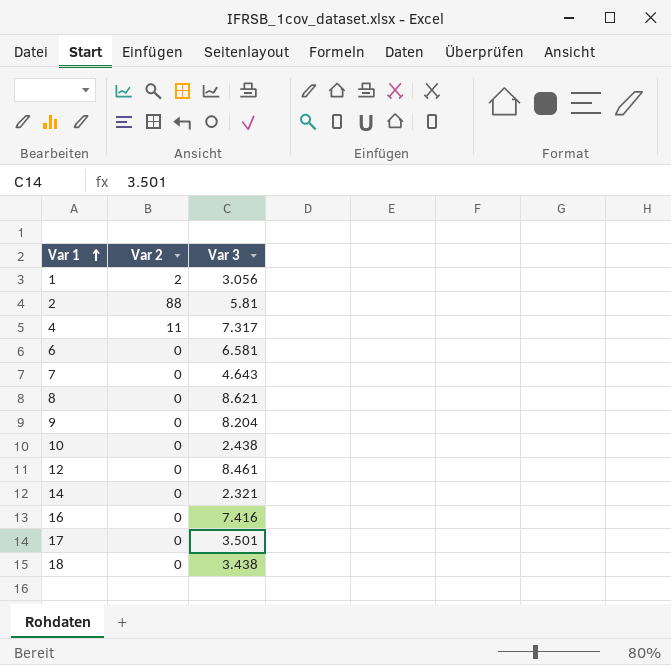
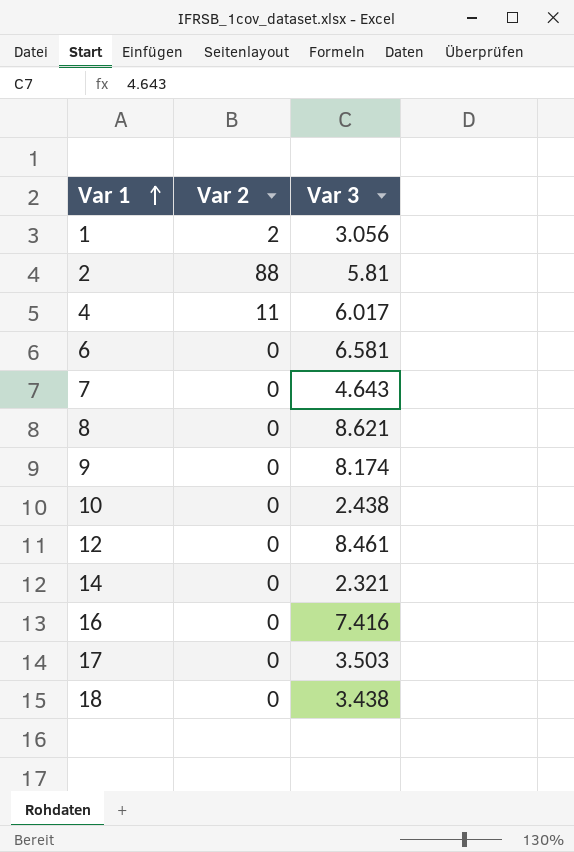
4 | Var 3: 7.317 -> 6.017
9 | Var 3: 8.204 -> 8.174
17 | Var 3: 3.501 -> 3.503

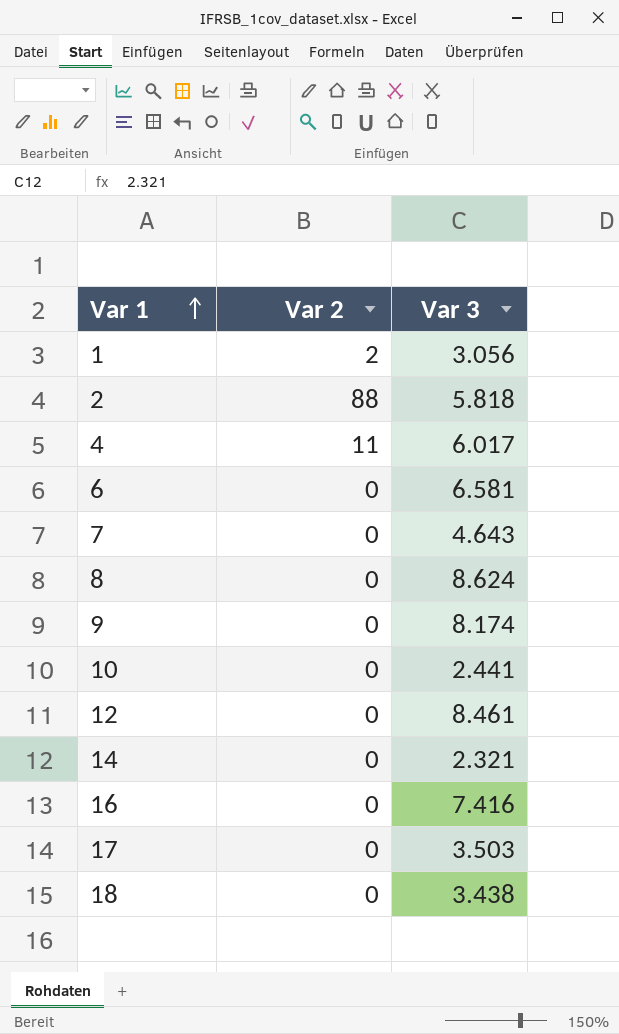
2 | Var 3: 5.81 -> 5.818
8 | Var 3: 8.621 -> 8.624
10 | Var 3: 2.438 -> 2.441

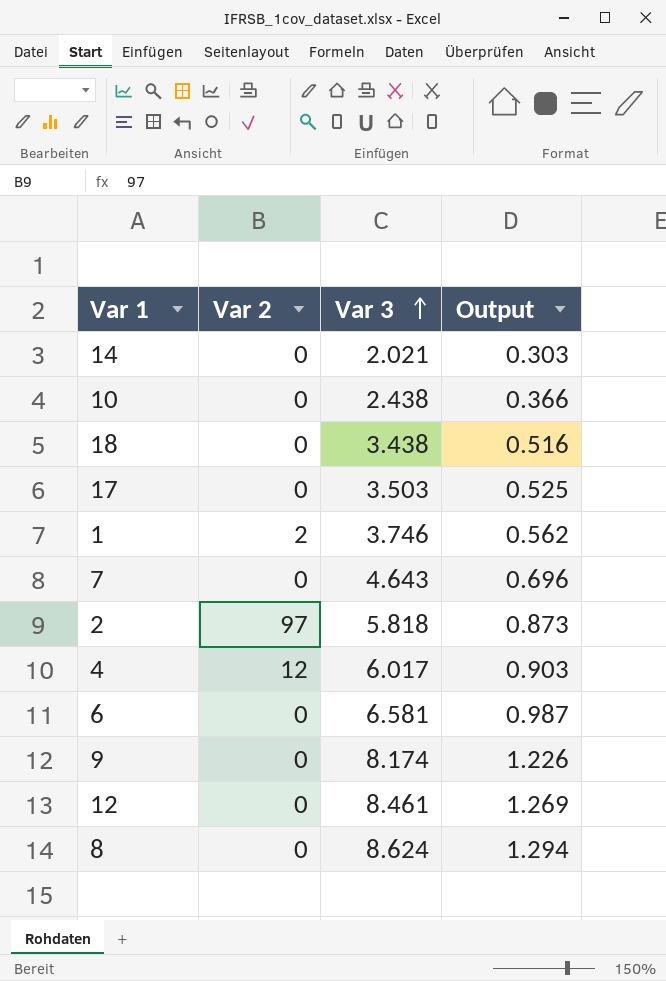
row order: Var 1 ascending -> Var 3 ascending
column Output | formula: none -> [Var 3] * 0.15
row 16: 0 | 7.416 -> none
14 | Var 3: 2.321 -> 2.021
10 | Var 3: 2.441 -> 2.438
1 | Var 3: 3.056 -> 3.746
2 | Var 2: 88 -> 97
4 | Var 2: 11 -> 12

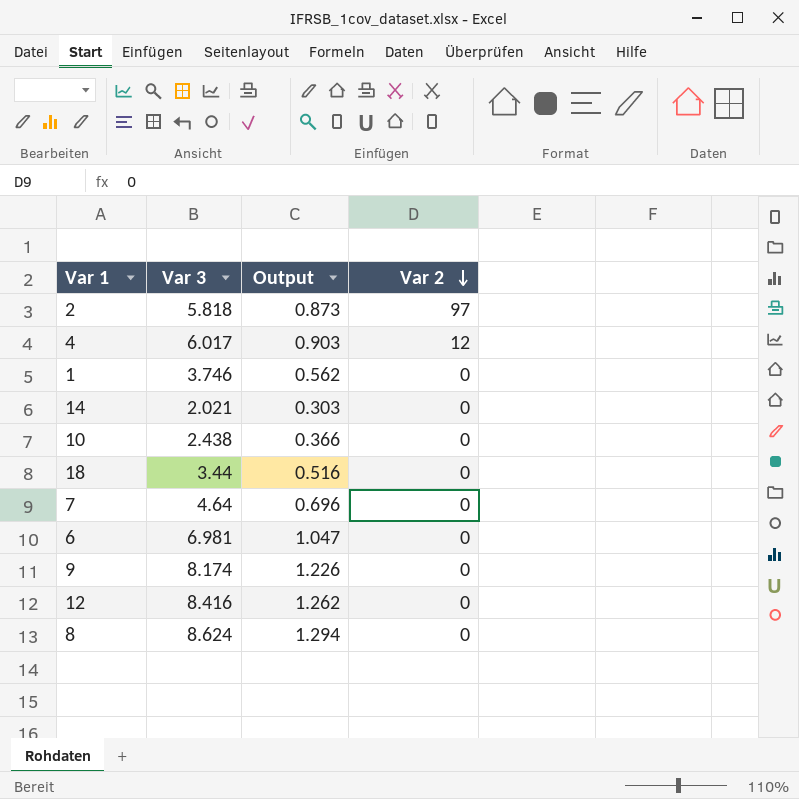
row order: Var 3 ascending -> Var 2 descending
column Var 2 | position: 2 -> 4
row 17: 0 | 3.503 | 0.525 -> none
1 | Var 2: 2 -> 0
18 | Var 3: 3.438 -> 3.44
7 | Var 3: 4.643 -> 4.64
6 | Var 3: 6.581 -> 6.981
6 | Output: 0.987 -> 1.047
12 | Var 3: 8.461 -> 8.416
12 | Output: 1.269 -> 1.262

